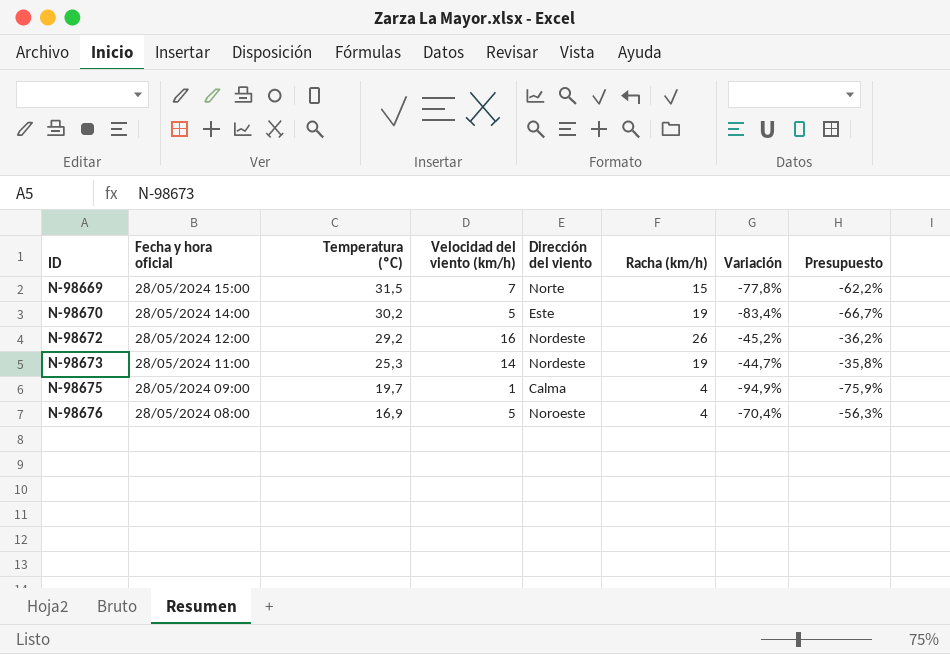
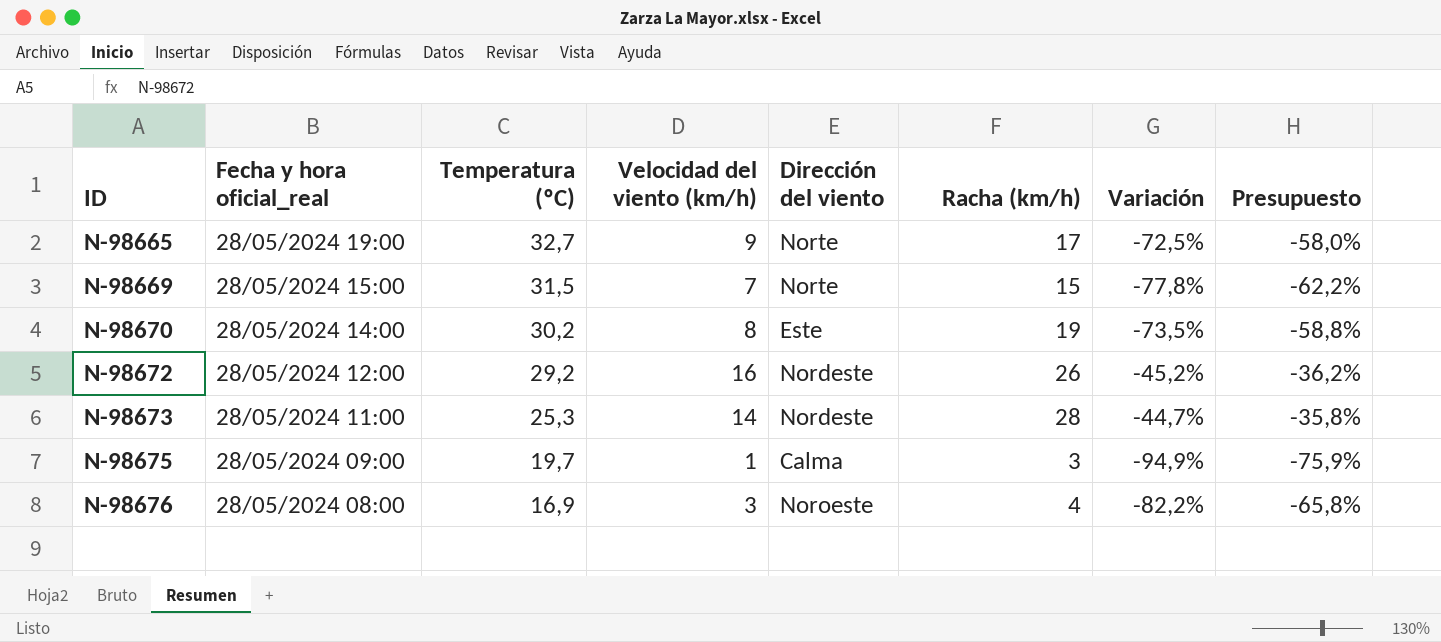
column name: Fecha y hora oficial -> Fecha y hora oficial_real
row N-98665: none -> 28/05/2024 19:00 | 32,7 | 9 | Norte | 17 | -72,5% | -58,0%
N-98670 | Velocidad del viento (km/h): 5 -> 8
N-98670 | Variación: -83,4% -> -73,5%
N-98670 | Presupuesto: -66,7% -> -58,8%
N-98673 | Racha (km/h): 19 -> 28
N-98675 | Racha (km/h): 4 -> 3
N-98676 | Velocidad del viento (km/h): 5 -> 3
N-98676 | Variación: -70,4% -> -82,2%
N-98676 | Presupuesto: -56,3% -> -65,8%

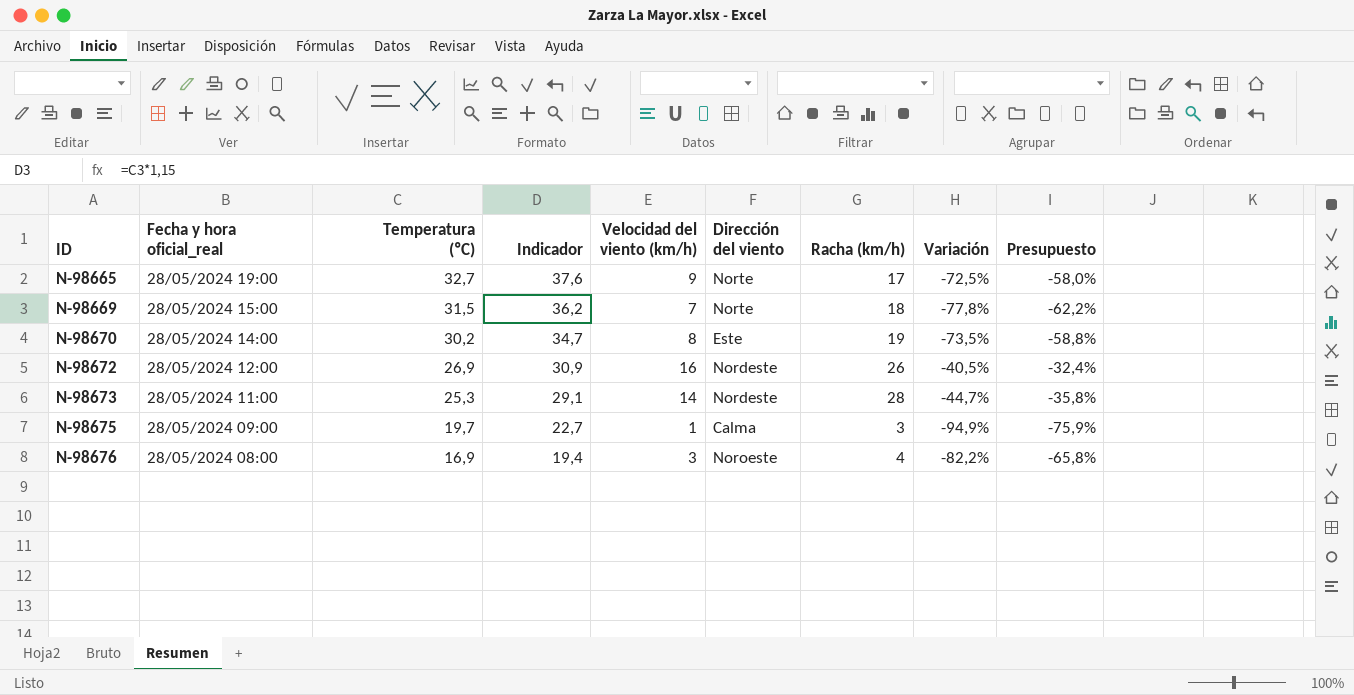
column Indicador | formula: none -> [Temperatura (ºC)] * 1,15
N-98669 | Racha (km/h): 15 -> 18
N-98672 | Temperatura (ºC): 29,2 -> 26,9
N-98672 | Variación: -45,2% -> -40,5%
N-98672 | Presupuesto: -36,2% -> -32,4%

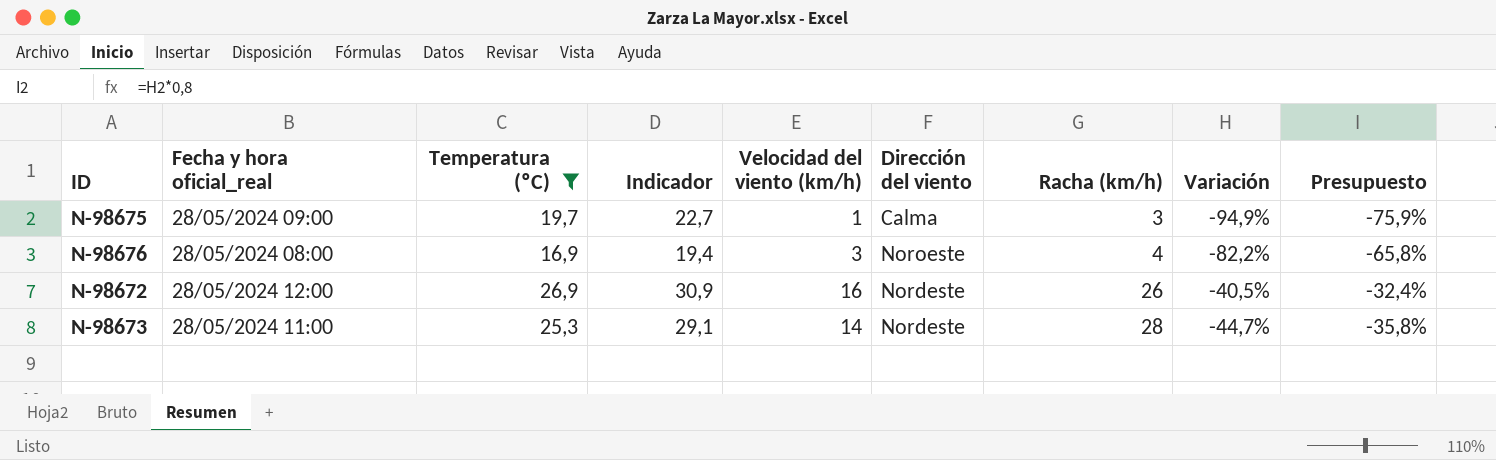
filter: none -> Temperatura (ºC) <= 26,9
row order: ID ascending -> Racha (km/h) ascending

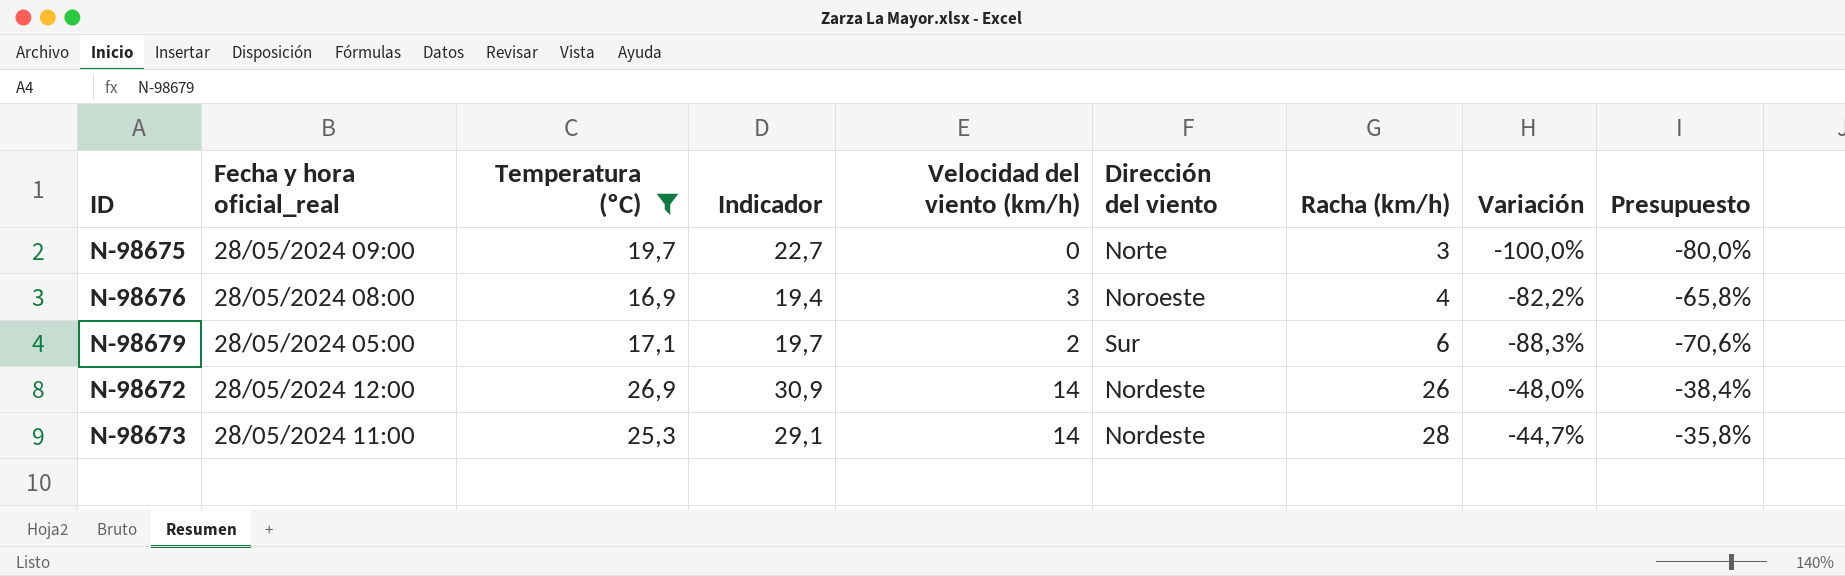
N-98675 | Velocidad del viento (km/h): 1 -> 0
N-98675 | Dirección del viento: Calma -> Norte
N-98675 | Variación: -94,9% -> -100,0%
N-98675 | Presupuesto: -75,9% -> -80,0%
row N-98679: none -> 28/05/2024 05:00 | 17,1 | 19,7 | 2 | Sur | 6 | -88,3% | -70,6%
N-98672 | Velocidad del viento (km/h): 16 -> 14
N-98672 | Variación: -40,5% -> -48,0%
N-98672 | Presupuesto: -32,4% -> -38,4%

